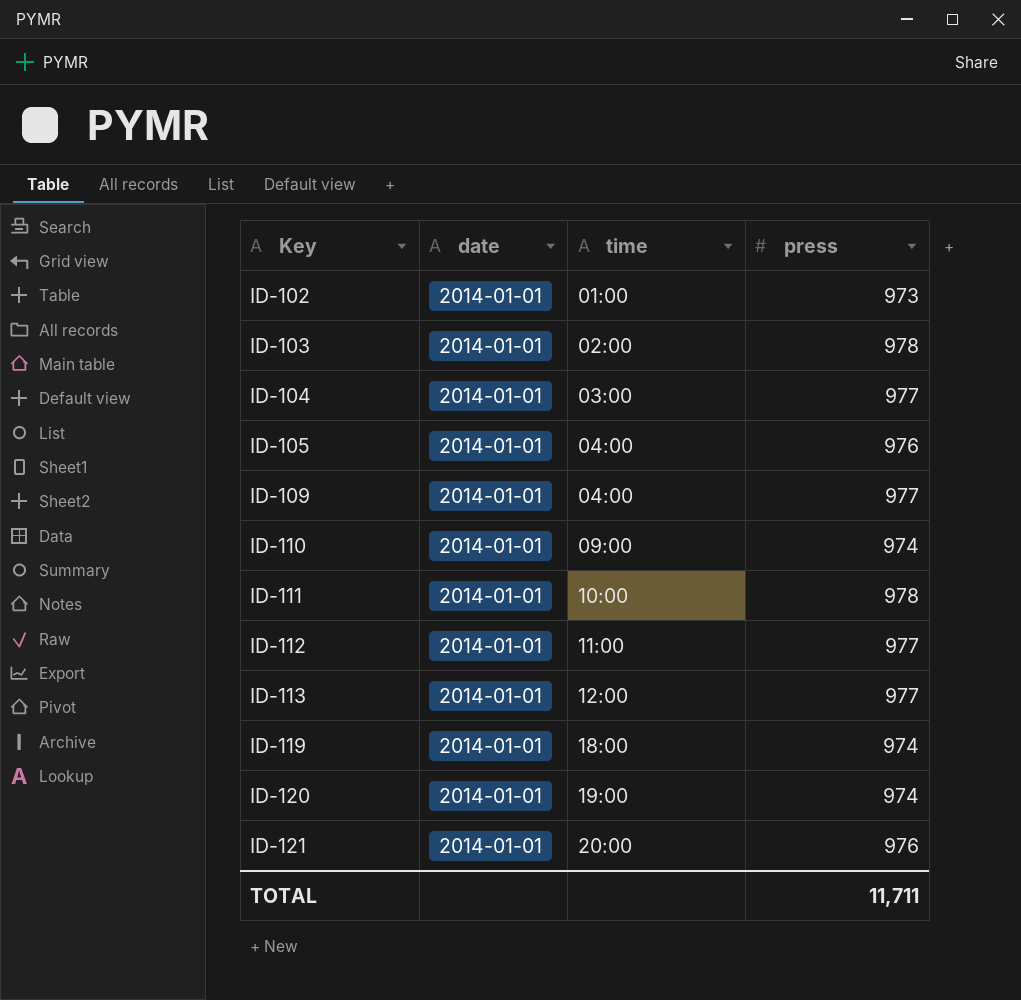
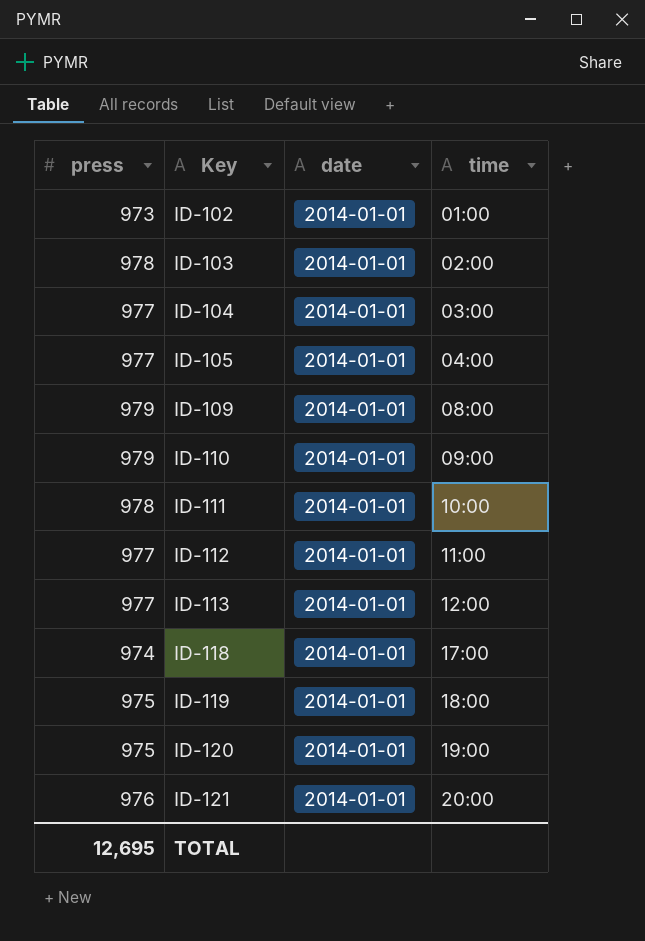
column press | position: 4 -> 1
ID-105 | press: 976 -> 977
ID-109 | press: 977 -> 979
ID-109 | time: 04:00 -> 08:00
ID-110 | press: 974 -> 979
row ID-118: none -> 974 | 2014-01-01 | 17:00
ID-119 | press: 974 -> 975
ID-120 | press: 974 -> 975
TOTAL | press: 11,711 -> 12,695

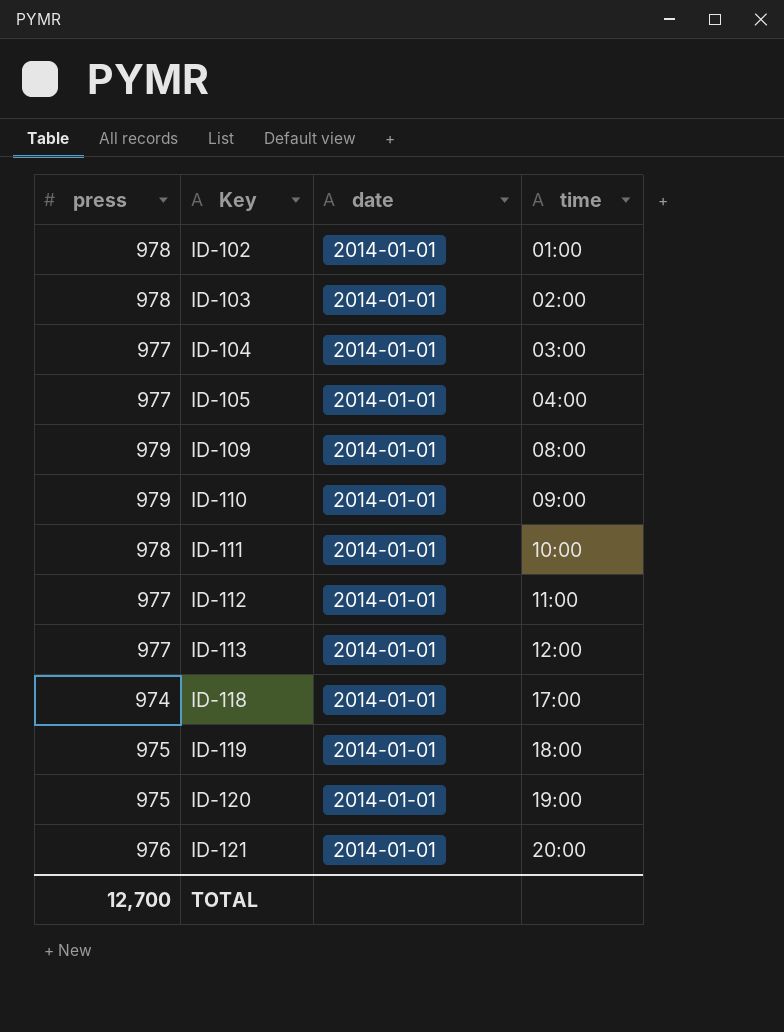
ID-102 | press: 973 -> 978
TOTAL | press: 12,695 -> 12,700

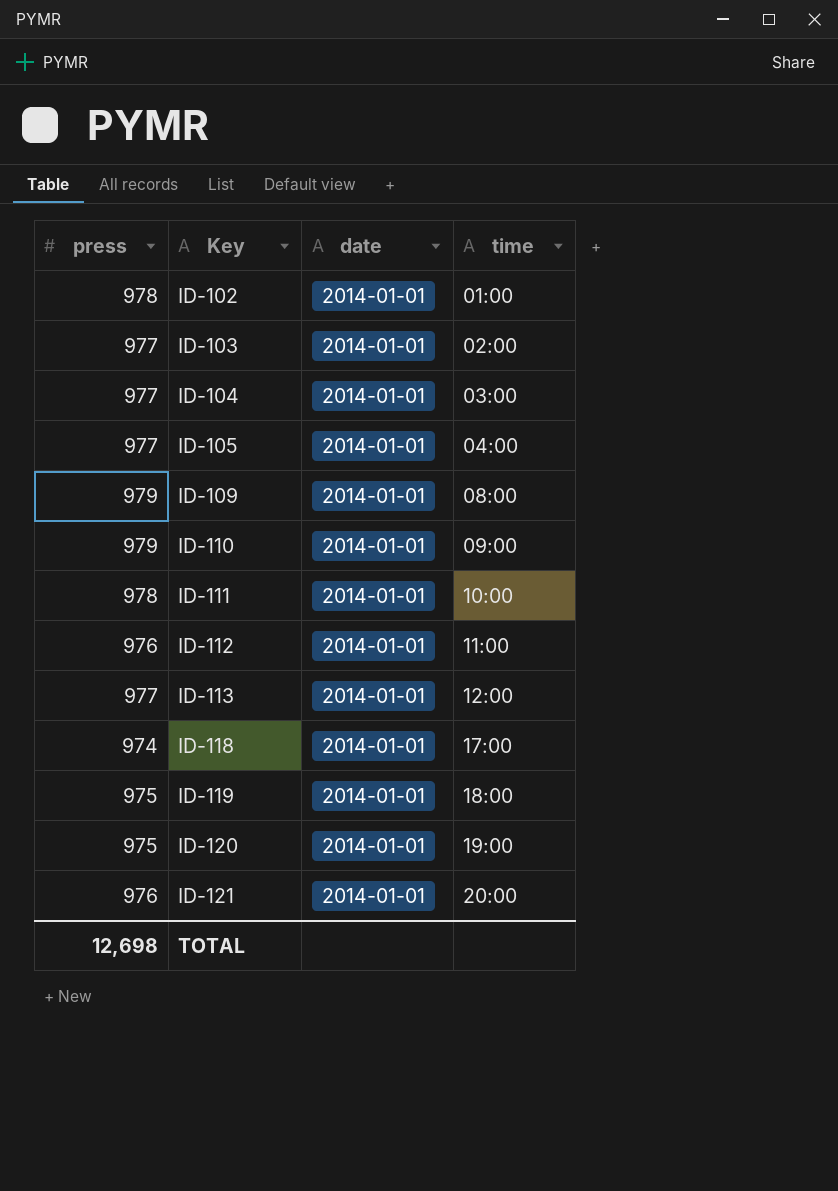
ID-103 | press: 978 -> 977
ID-112 | press: 977 -> 976
TOTAL | press: 12,700 -> 12,698

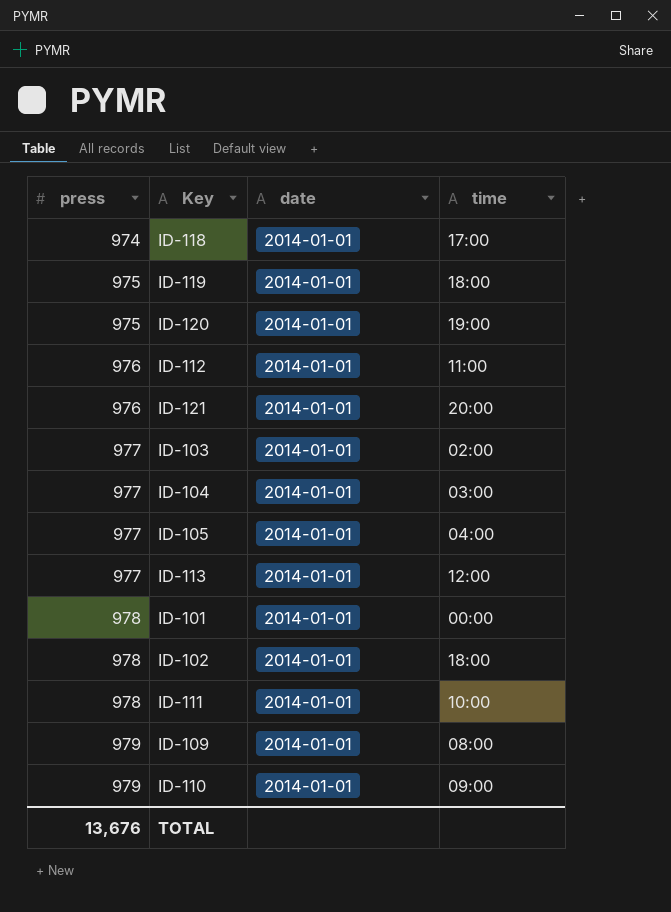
row order: Key ascending -> press ascending
row ID-101: none -> 978 | 2014-01-01 | 00:00
ID-102 | time: 01:00 -> 18:00
TOTAL | press: 12,698 -> 13,676

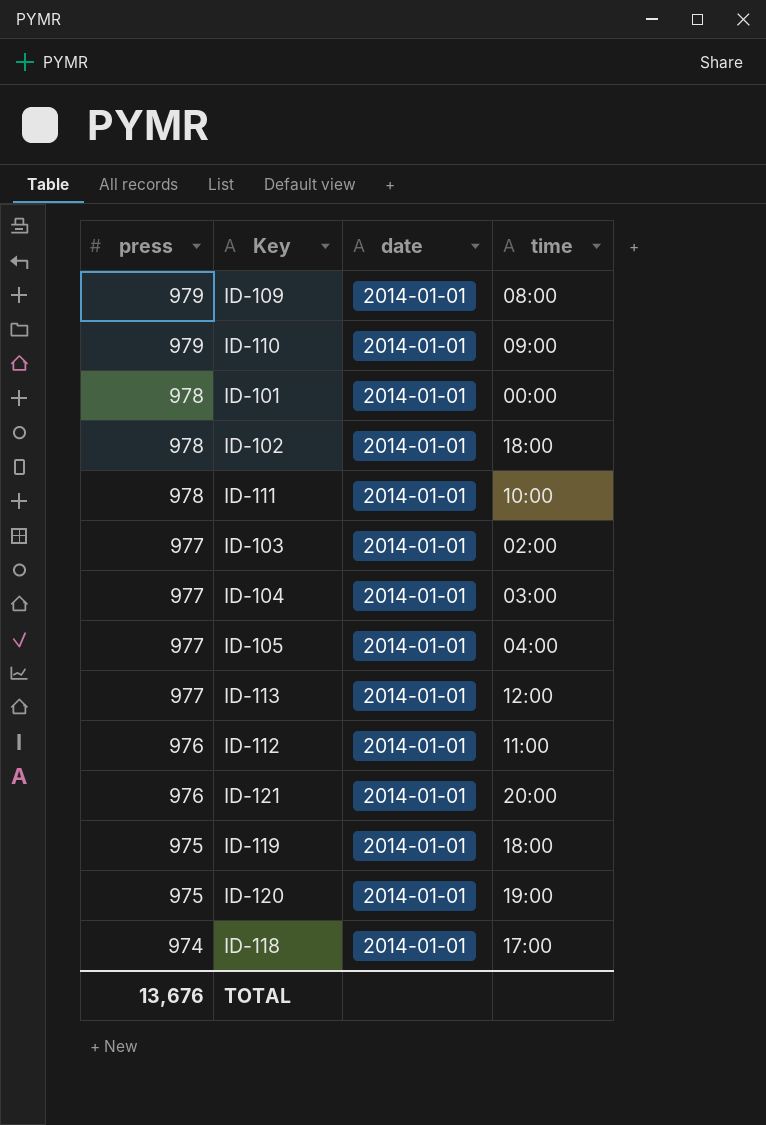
row order: press ascending -> press descending

